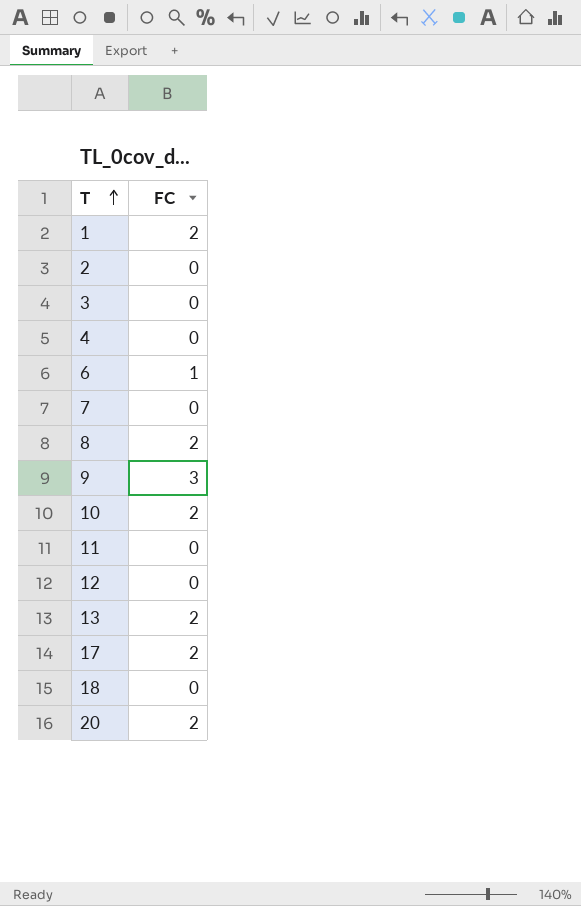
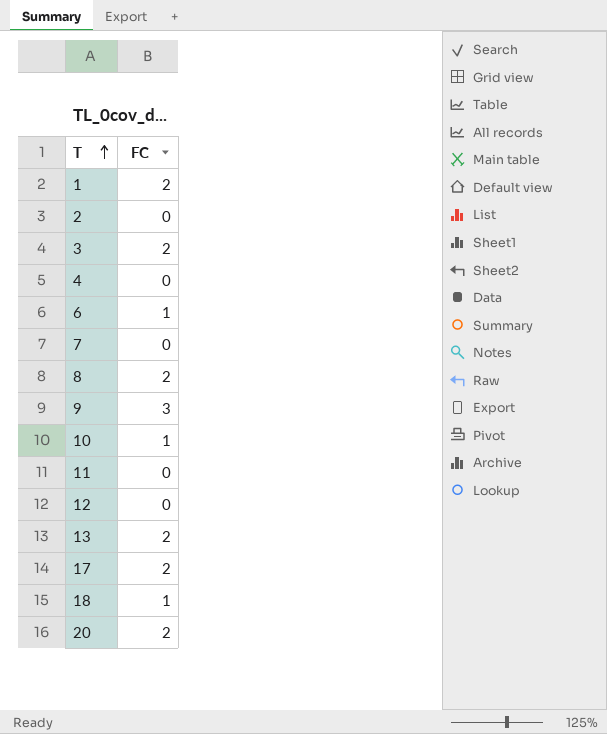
3 | FC: 0 -> 2
10 | FC: 2 -> 1
18 | FC: 0 -> 1

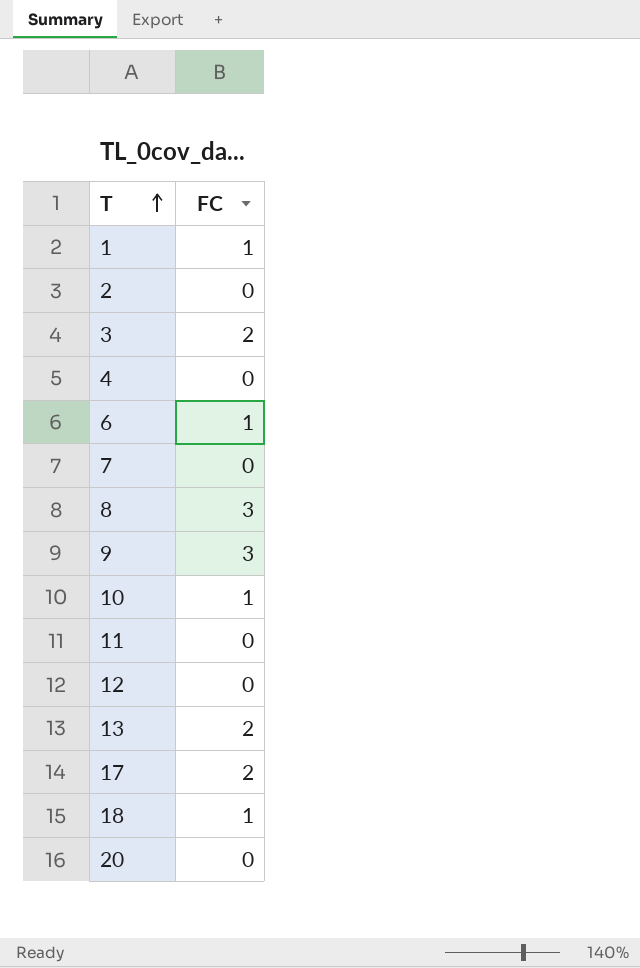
1 | FC: 2 -> 1
8 | FC: 2 -> 3
20 | FC: 2 -> 0

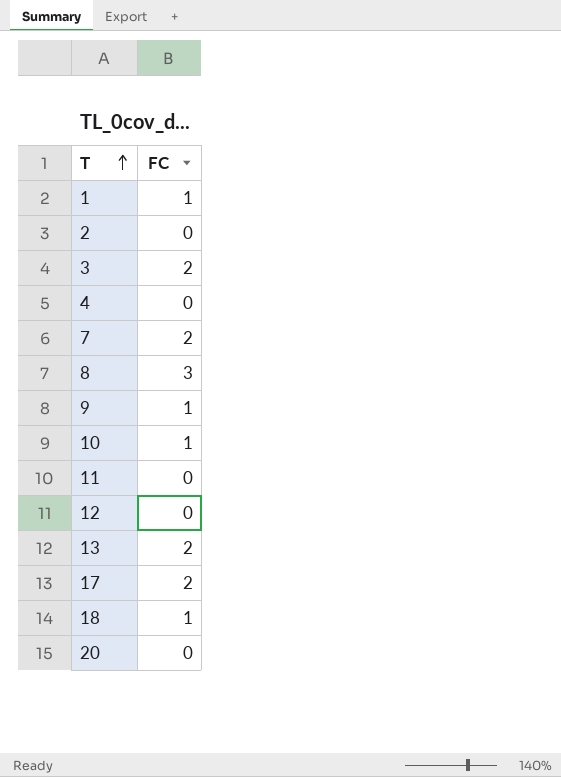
row 6: 1 -> none
7 | FC: 0 -> 2
9 | FC: 3 -> 1

